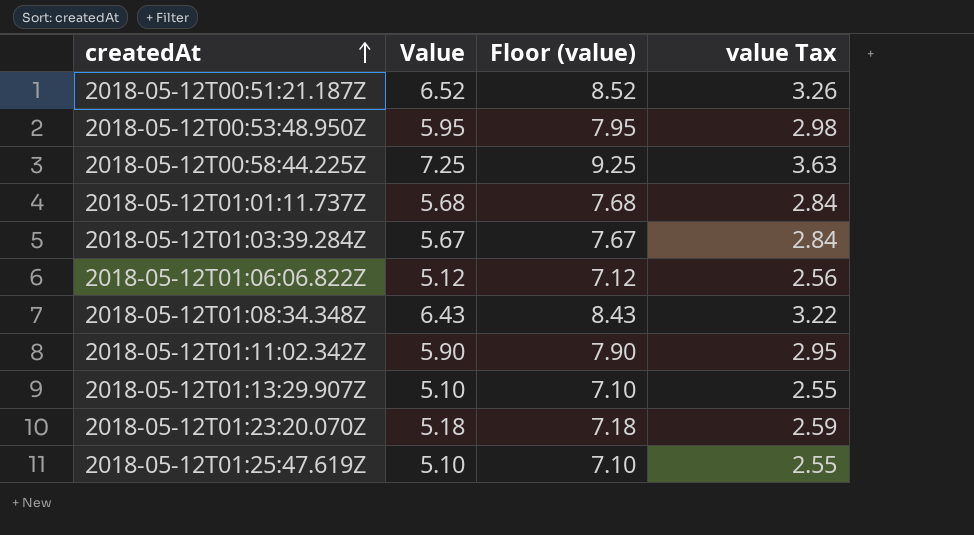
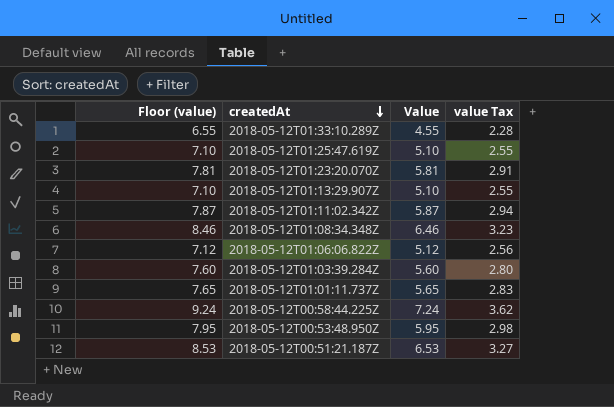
row order: createdAt ascending -> createdAt descending
column Floor (value) | position: 3 -> 1
row 2018-05-12T01:33:10.289Z: none -> 6.55 | 4.55 | 2.28
2018-05-12T01:23:20.070Z | Floor (value): 7.18 -> 7.81
2018-05-12T01:23:20.070Z | Value: 5.18 -> 5.81
2018-05-12T01:23:20.070Z | value Tax: 2.59 -> 2.91
2018-05-12T01:11:02.342Z | Floor (value): 7.90 -> 7.87
2018-05-12T01:11:02.342Z | Value: 5.90 -> 5.87
2018-05-12T01:11:02.342Z | value Tax: 2.95 -> 2.94
2018-05-12T01:08:34.348Z | Floor (value): 8.43 -> 8.46
2018-05-12T01:08:34.348Z | Value: 6.43 -> 6.46
2018-05-12T01:08:34.348Z | value Tax: 3.22 -> 3.23
2018-05-12T01:03:39.284Z | Floor (value): 7.67 -> 7.60
2018-05-12T01:03:39.284Z | Value: 5.67 -> 5.60
2018-05-12T01:03:39.284Z | value Tax: 2.84 -> 2.80
2018-05-12T01:01:11.737Z | Floor (value): 7.68 -> 7.65
2018-05-12T01:01:11.737Z | Value: 5.68 -> 5.65
2018-05-12T01:01:11.737Z | value Tax: 2.84 -> 2.83
2018-05-12T00:58:44.225Z | Floor (value): 9.25 -> 9.24
2018-05-12T00:58:44.225Z | Value: 7.25 -> 7.24
2018-05-12T00:58:44.225Z | value Tax: 3.63 -> 3.62
2018-05-12T00:51:21.187Z | Floor (value): 8.52 -> 8.53
2018-05-12T00:51:21.187Z | Value: 6.52 -> 6.53
2018-05-12T00:51:21.187Z | value Tax: 3.26 -> 3.27

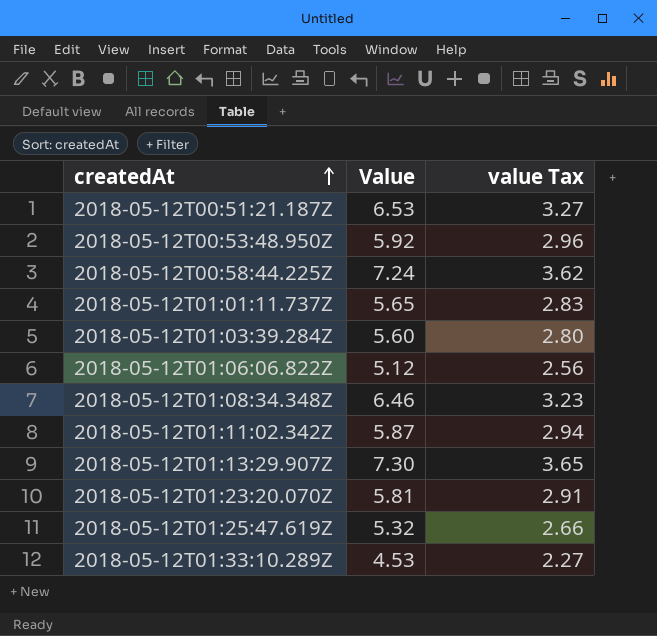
row order: createdAt descending -> createdAt ascending
column Floor (value) | formula: [Value] + 2 -> none
2018-05-12T00:53:48.950Z | Value: 5.95 -> 5.92
2018-05-12T00:53:48.950Z | value Tax: 2.98 -> 2.96
2018-05-12T01:13:29.907Z | Value: 5.10 -> 7.30
2018-05-12T01:13:29.907Z | value Tax: 2.55 -> 3.65
2018-05-12T01:25:47.619Z | Value: 5.10 -> 5.32
2018-05-12T01:25:47.619Z | value Tax: 2.55 -> 2.66
2018-05-12T01:33:10.289Z | Value: 4.55 -> 4.53
2018-05-12T01:33:10.289Z | value Tax: 2.28 -> 2.27

